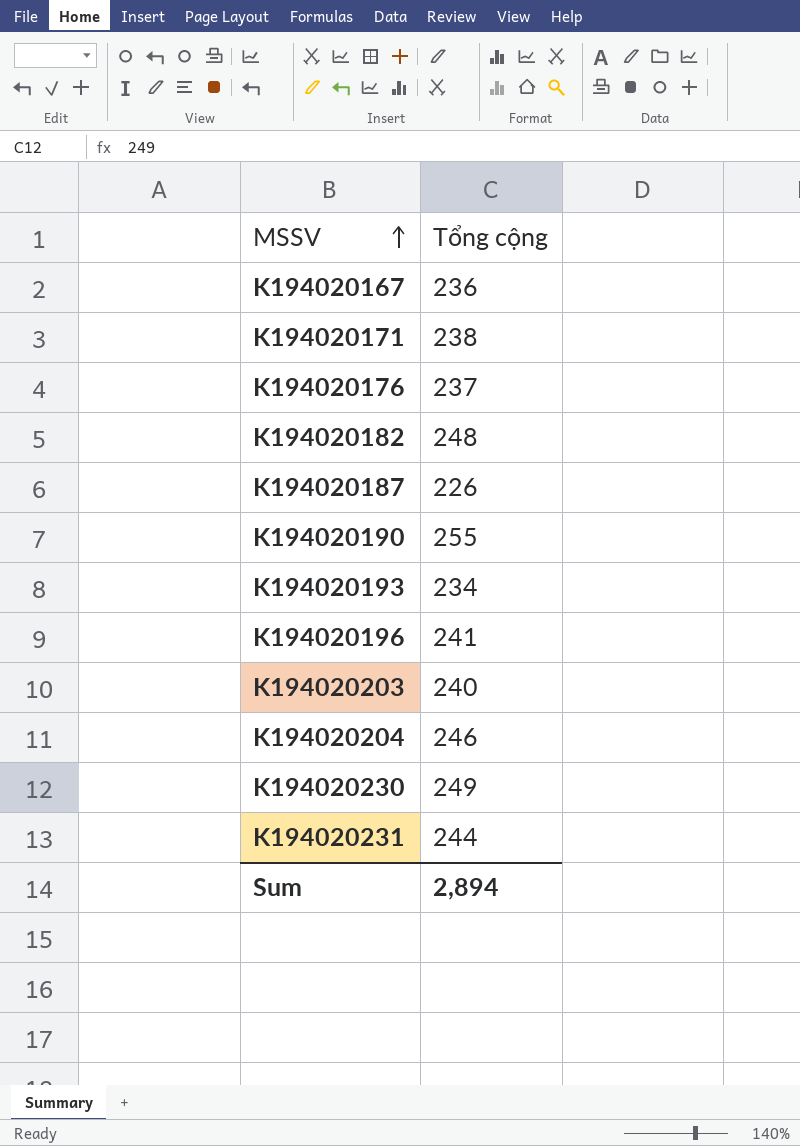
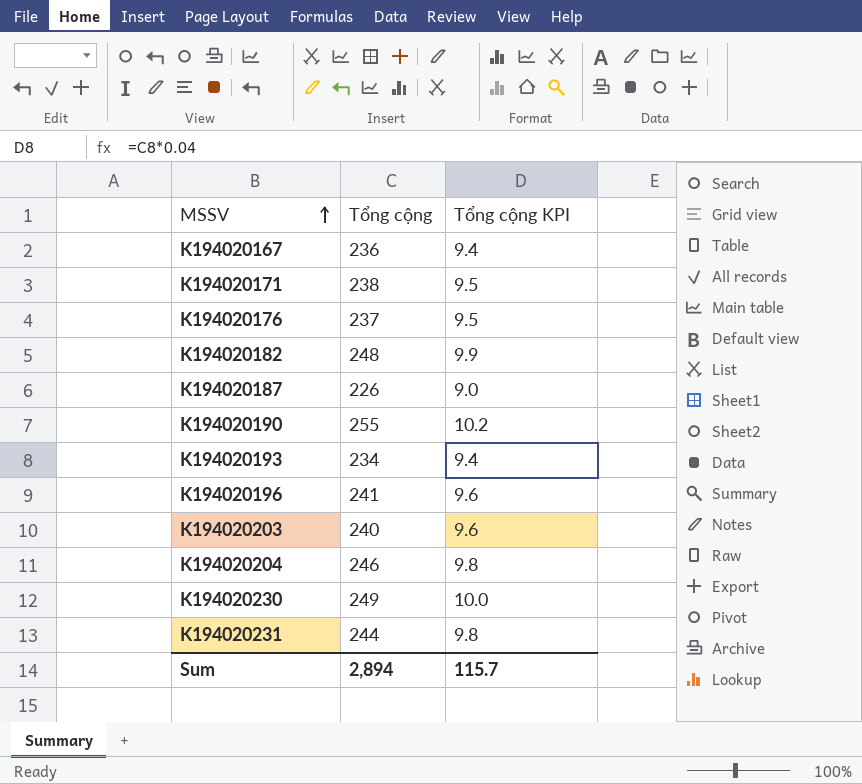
column Tổng cộng KPI | formula: none -> [Tổng cộng] * 0.04

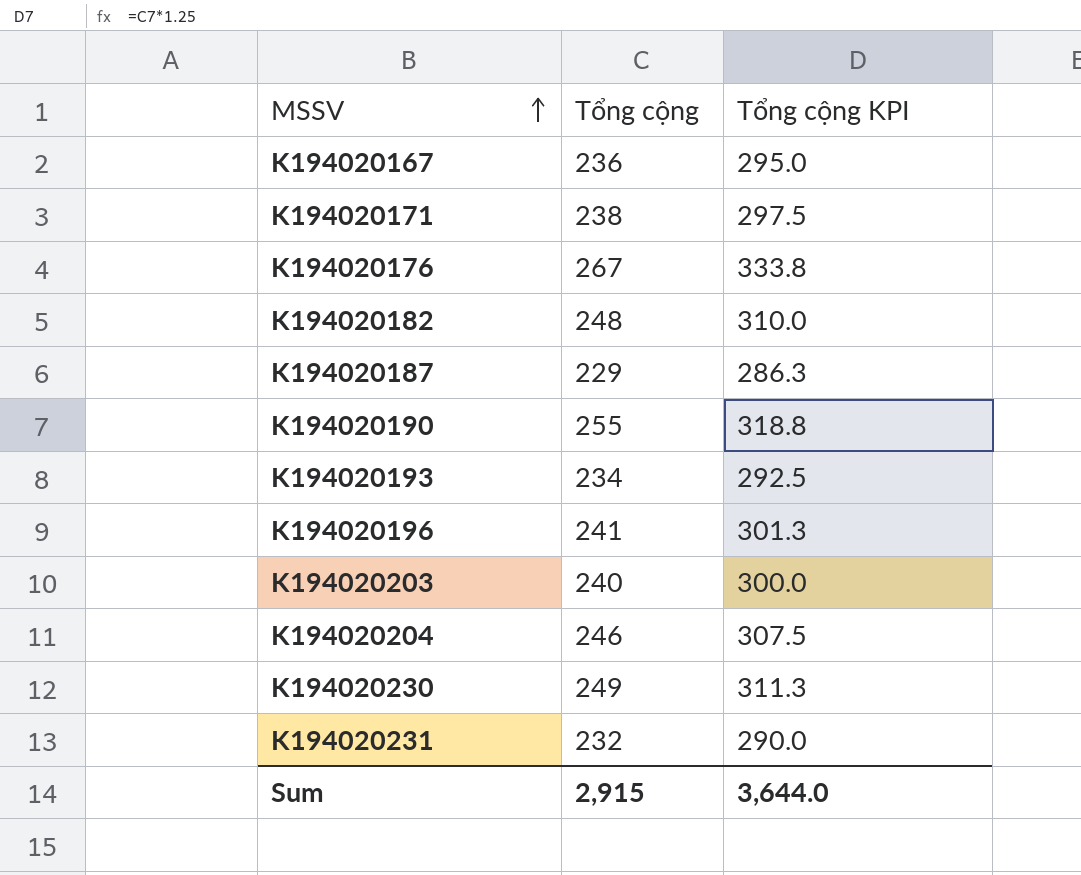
column Tổng cộng KPI | formula: [Tổng cộng] * 0.04 -> [Tổng cộng] * 1.25
K194020176 | Tổng cộng: 237 -> 267
K194020187 | Tổng cộng: 226 -> 229
K194020231 | Tổng cộng: 244 -> 232
Sum | Tổng cộng: 2,894 -> 2,915
Sum | Tổng cộng KPI: 115.7 -> 3,644.0

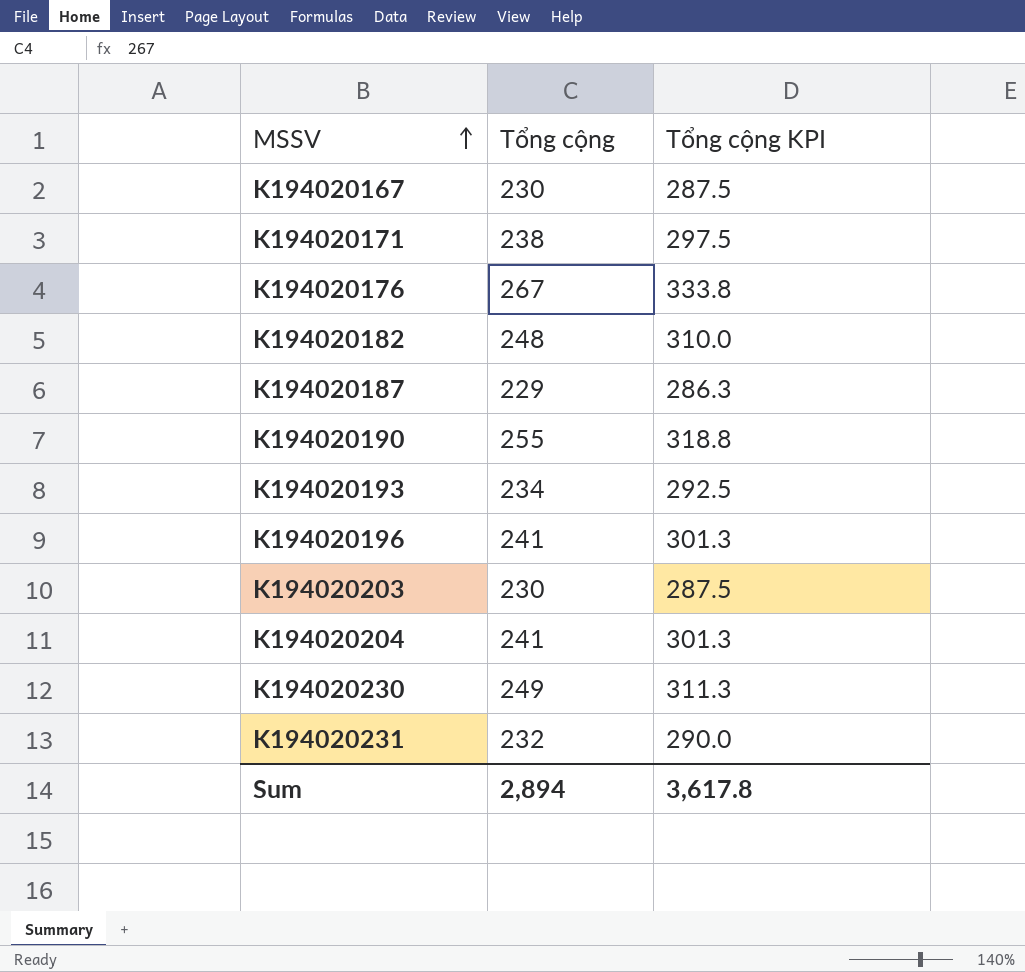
K194020167 | Tổng cộng: 236 -> 230
K194020167 | Tổng cộng KPI: 295.0 -> 287.5
K194020203 | Tổng cộng: 240 -> 230
K194020203 | Tổng cộng KPI: 300.0 -> 287.5
K194020204 | Tổng cộng: 246 -> 241
K194020204 | Tổng cộng KPI: 307.5 -> 301.3
Sum | Tổng cộng: 2,915 -> 2,894
Sum | Tổng cộng KPI: 3,644.0 -> 3,617.8

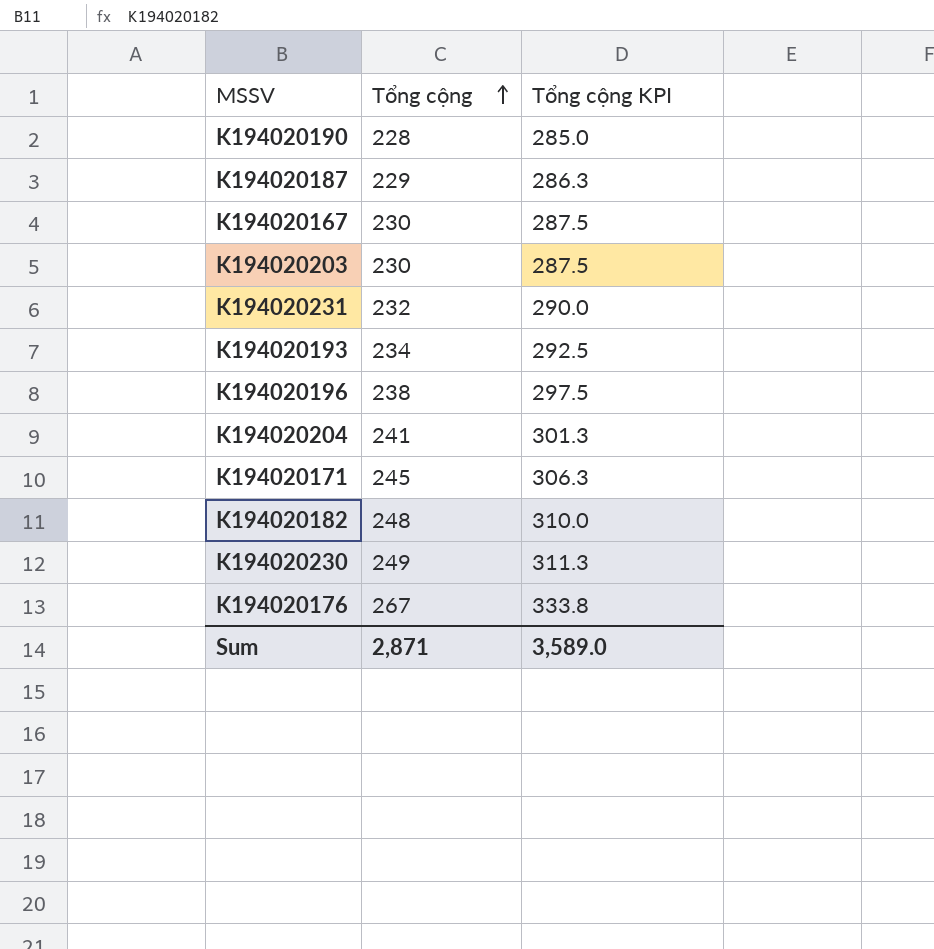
row order: MSSV ascending -> Tổng cộng ascending
K194020190 | Tổng cộng: 255 -> 228
K194020190 | Tổng cộng KPI: 318.8 -> 285.0
K194020196 | Tổng cộng: 241 -> 238
K194020196 | Tổng cộng KPI: 301.3 -> 297.5
K194020171 | Tổng cộng: 238 -> 245
K194020171 | Tổng cộng KPI: 297.5 -> 306.3
Sum | Tổng cộng: 2,894 -> 2,871
Sum | Tổng cộng KPI: 3,617.8 -> 3,589.0

